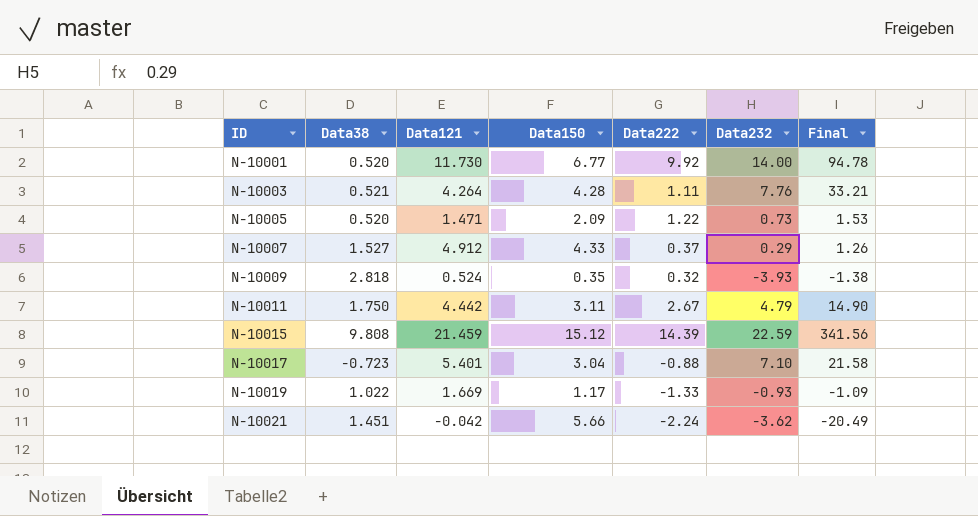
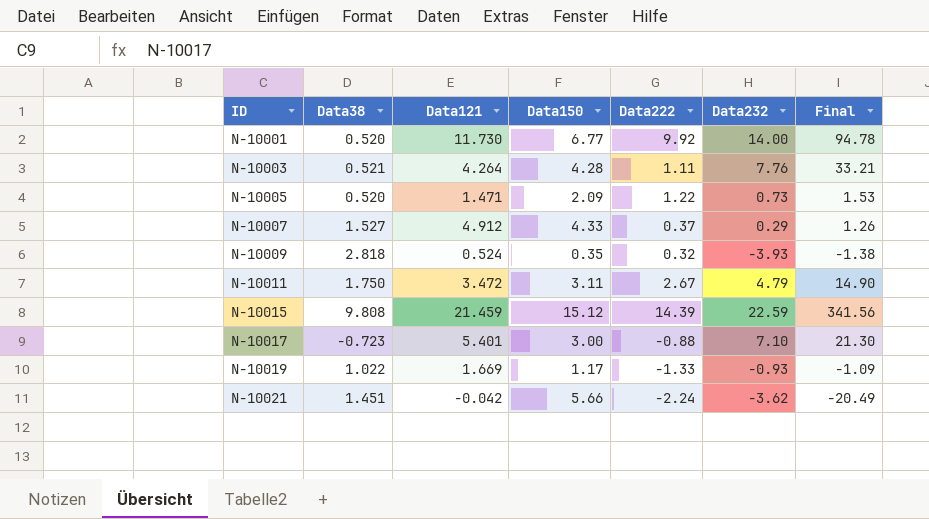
N-10011 | Data121: 4.442 -> 3.472
N-10017 | Data150: 3.04 -> 3.00
N-10017 | Final: 21.58 -> 21.30

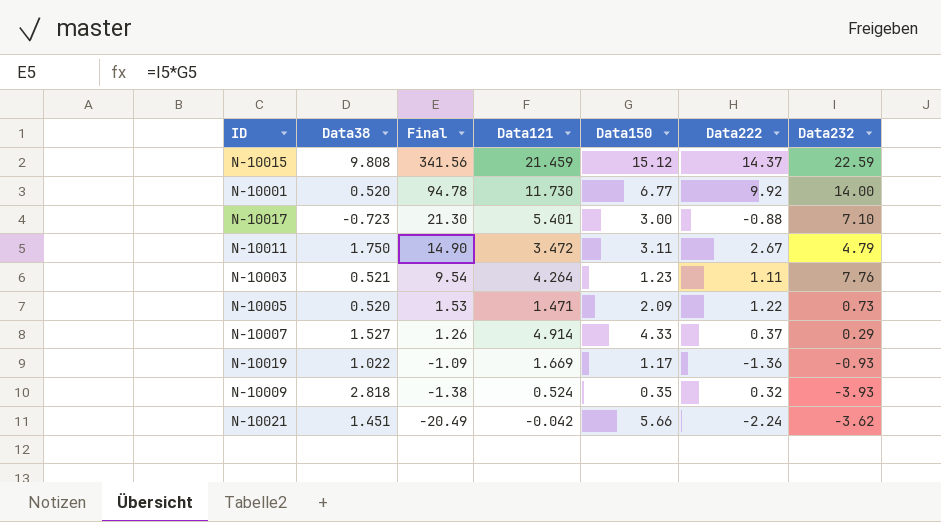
row order: ID ascending -> Final descending
column Final | position: 7 -> 3
N-10015 | Data222: 14.39 -> 14.37
N-10003 | Final: 33.21 -> 9.54
N-10003 | Data150: 4.28 -> 1.23
N-10007 | Data121: 4.912 -> 4.914
N-10019 | Data222: -1.33 -> -1.36

